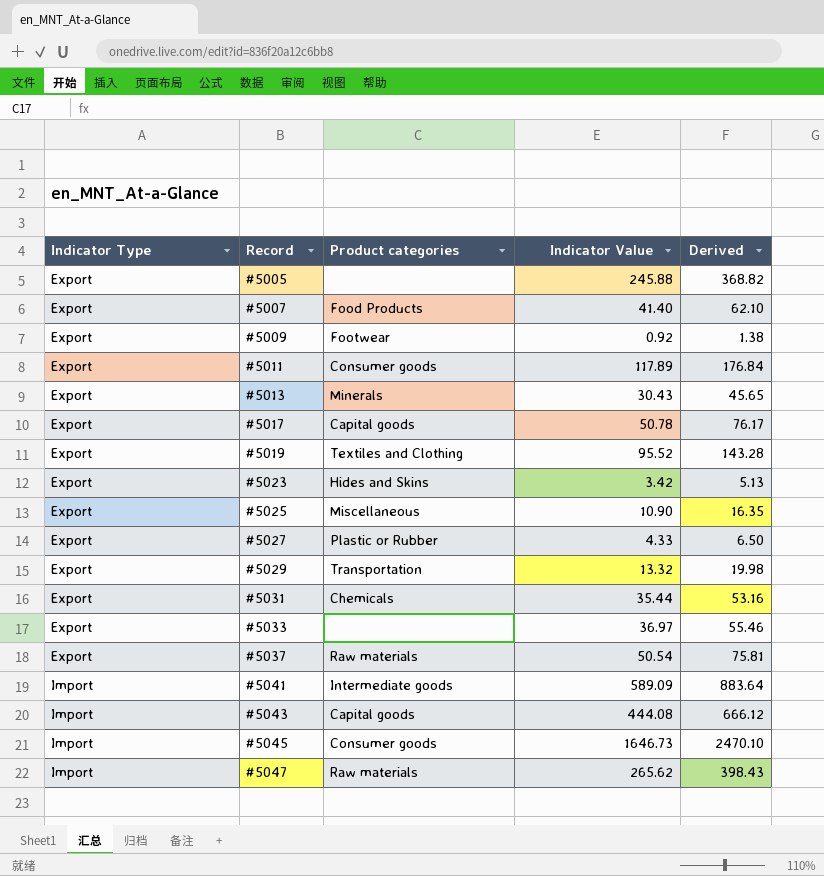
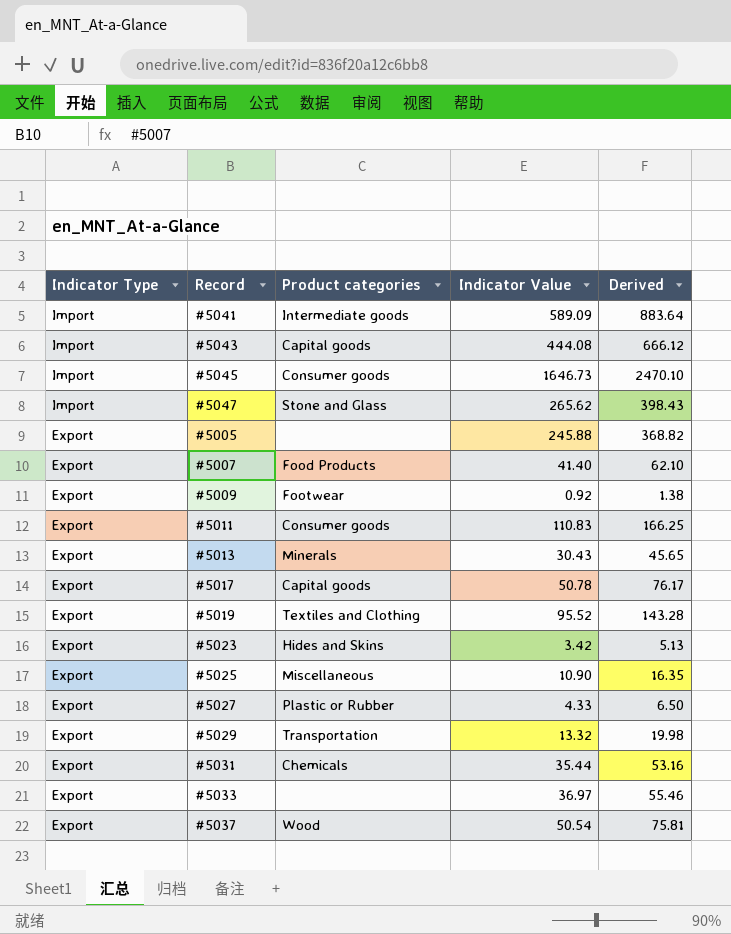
row order: Indicator Type ascending -> Indicator Type descending
#5047 | Product categories: Raw materials -> Stone and Glass
#5011 | Indicator Value: 117.89 -> 110.83
#5011 | Derived: 176.84 -> 166.25
#5037 | Product categories: Raw materials -> Wood

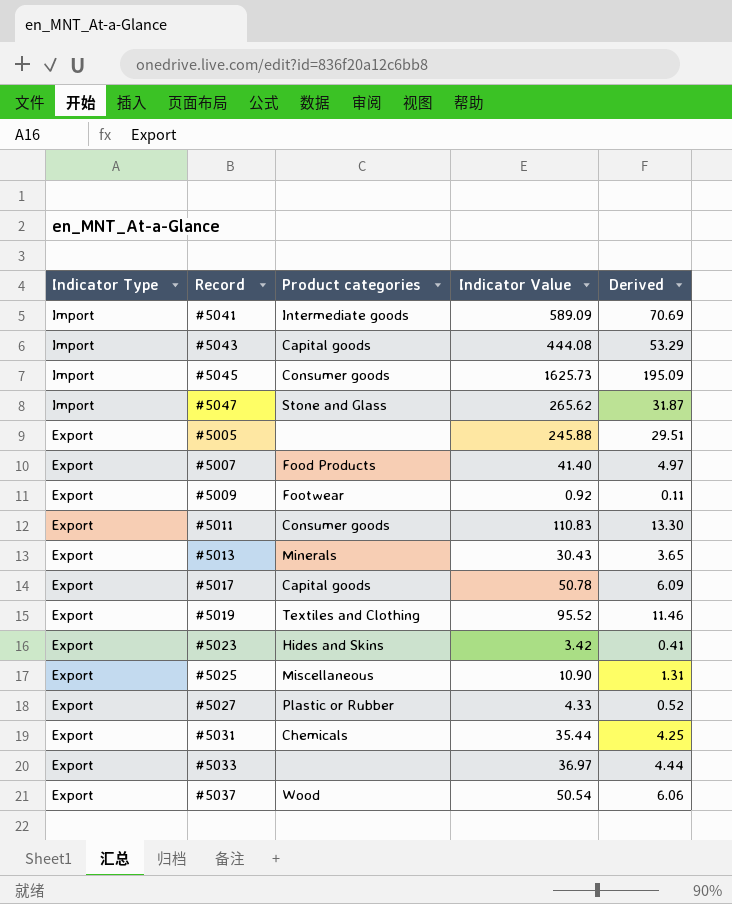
column Derived | formula: [Indicator Value] * 1.5 -> [Indicator Value] * 0.12
row #5029: Export | Transportation | 13.32 | 19.98 -> none
#5045 | Indicator Value: 1646.73 -> 1625.73

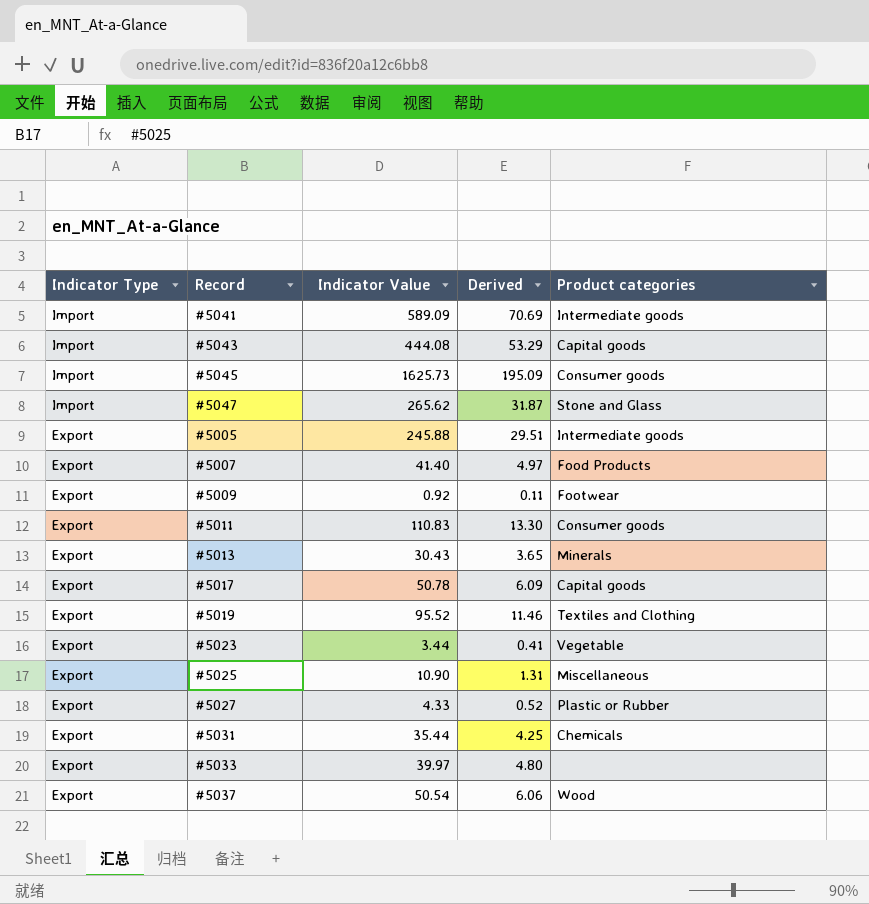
column Product categories | position: 3 -> 5
#5005 | Product categories: none -> Intermediate goods
#5023 | Indicator Value: 3.42 -> 3.44
#5023 | Product categories: Hides and Skins -> Vegetable
#5033 | Indicator Value: 36.97 -> 39.97
#5033 | Derived: 4.44 -> 4.80

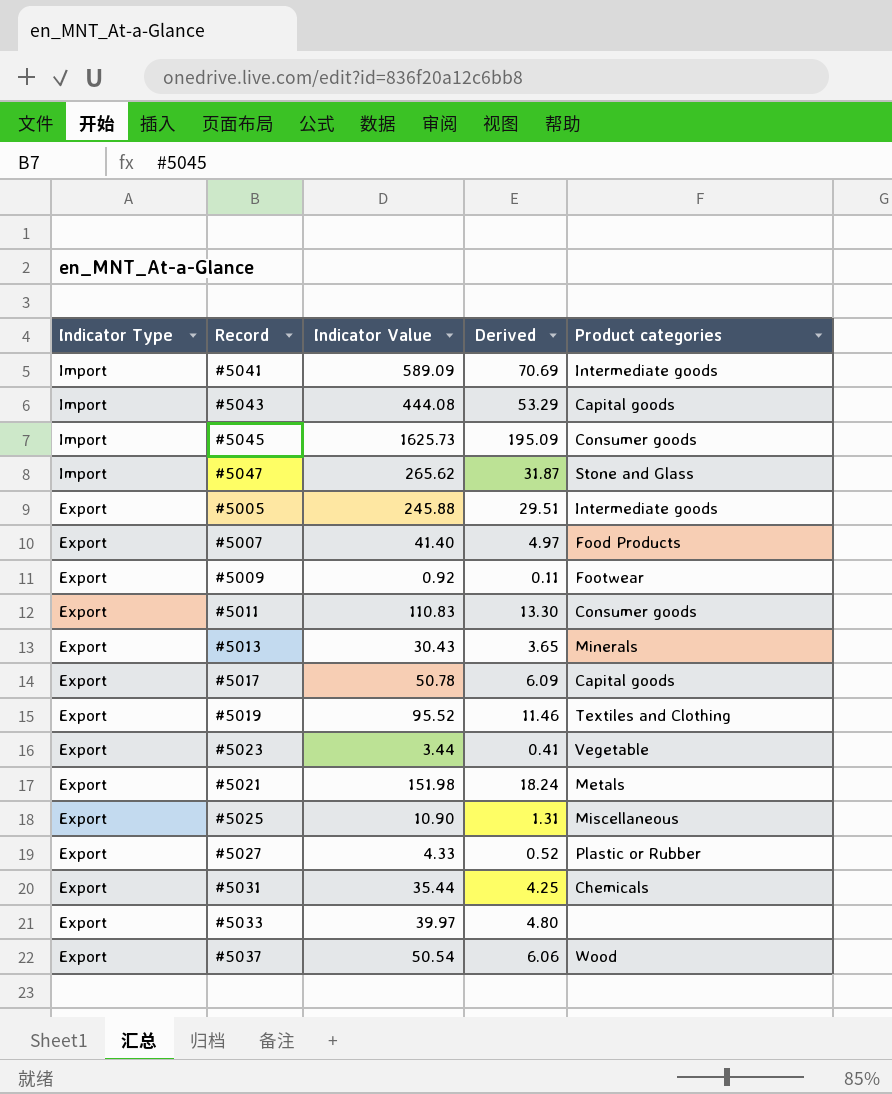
row #5021: none -> Export | 151.98 | 18.24 | Metals

